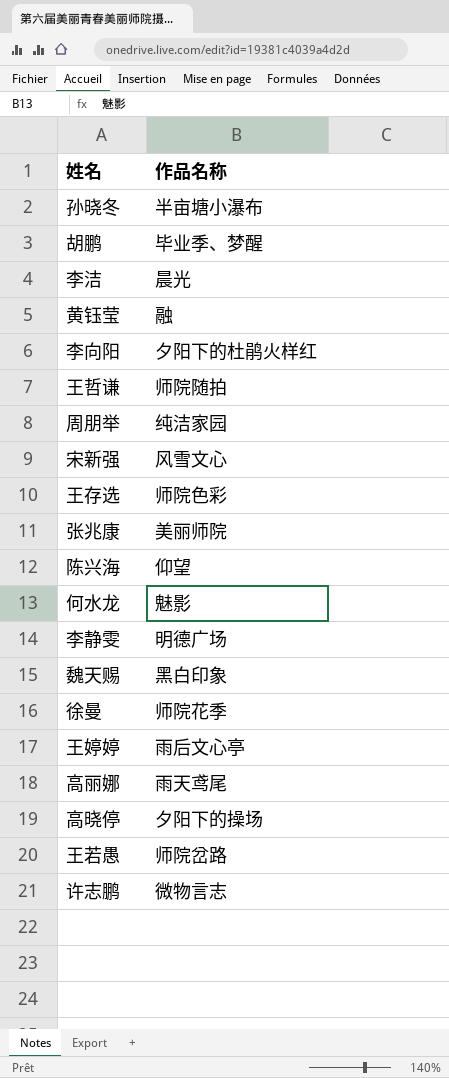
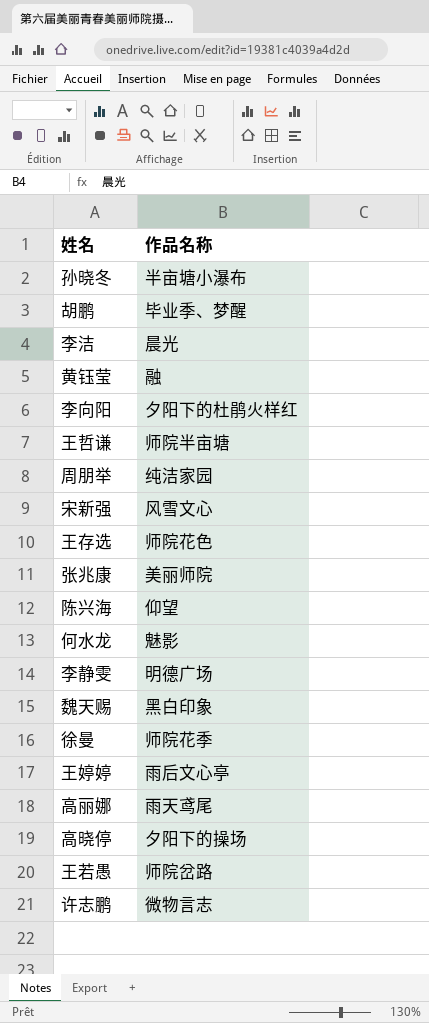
王哲谦 | 作品名称: 师院随拍 -> 师院半亩塘
王存选 | 作品名称: 师院色彩 -> 师院花色

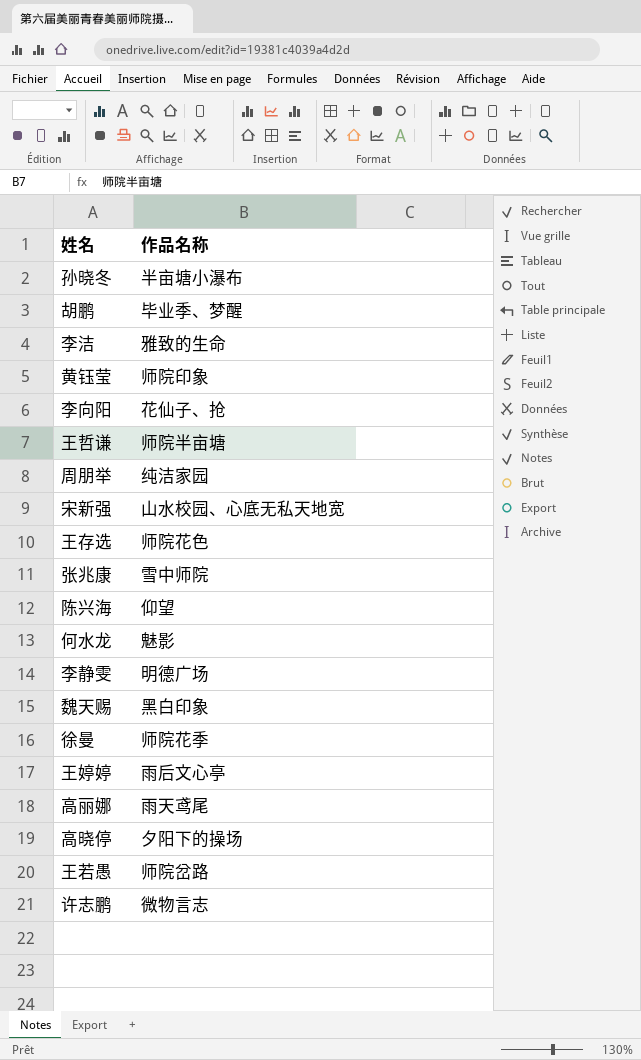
李洁 | 作品名称: 晨光 -> 雅致的生命
黄钰莹 | 作品名称: 融 -> 师院印象
李向阳 | 作品名称: 夕阳下的杜鹃火样红 -> 花仙子、抢
宋新强 | 作品名称: 风雪文心 -> 山水校园、心底无私天地宽
张兆康 | 作品名称: 美丽师院 -> 雪中师院

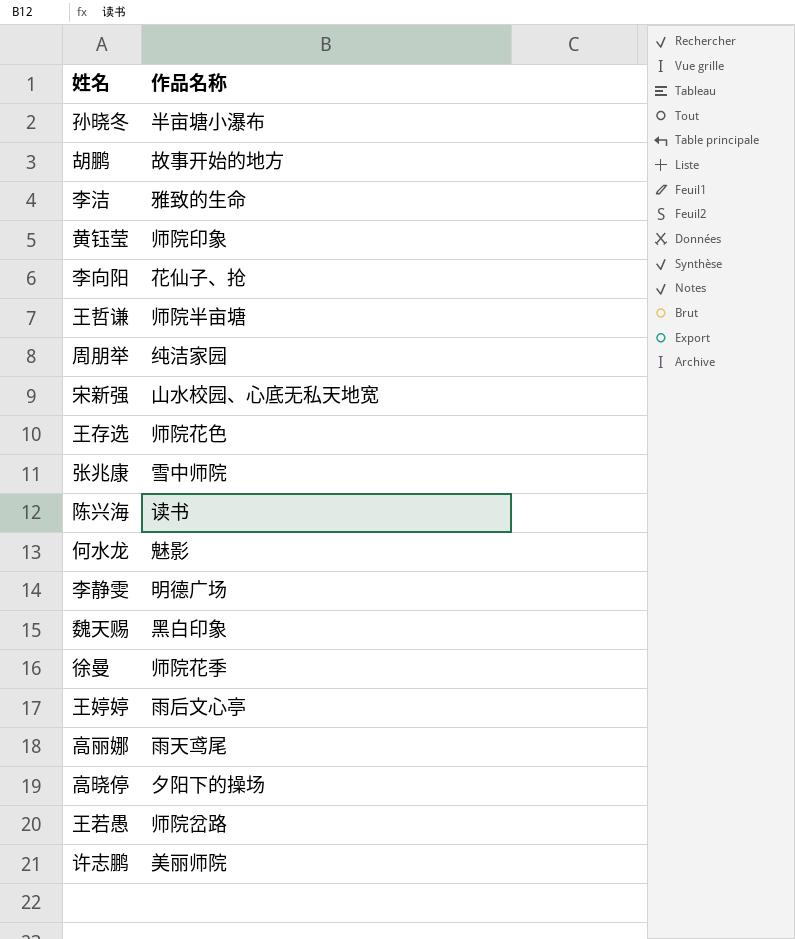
胡鹏 | 作品名称: 毕业季、梦醒 -> 故事开始的地方
陈兴海 | 作品名称: 仰望 -> 读书
许志鹏 | 作品名称: 微物言志 -> 美丽师院

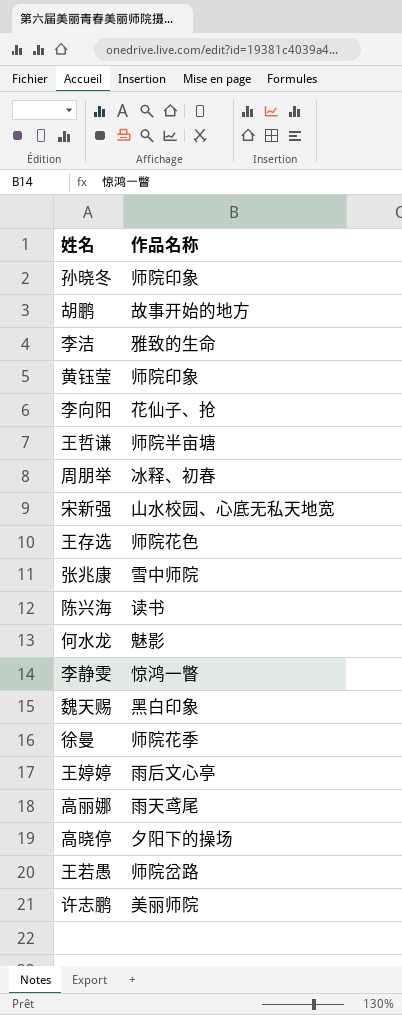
孙晓冬 | 作品名称: 半亩塘小瀑布 -> 师院印象
周朋举 | 作品名称: 纯洁家园 -> 冰释、初春
李静雯 | 作品名称: 明德广场 -> 惊鸿一瞥

